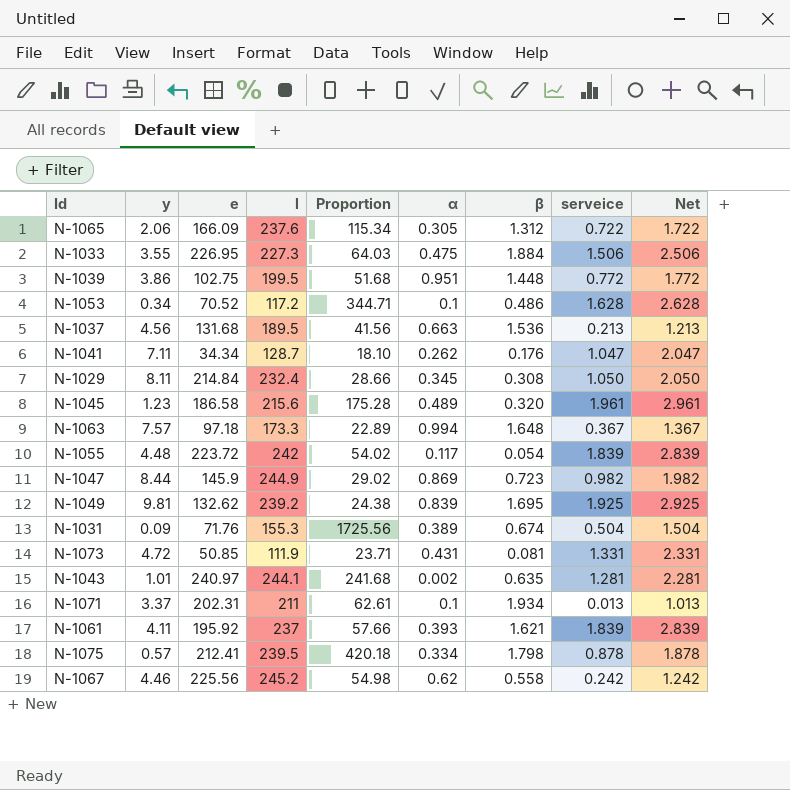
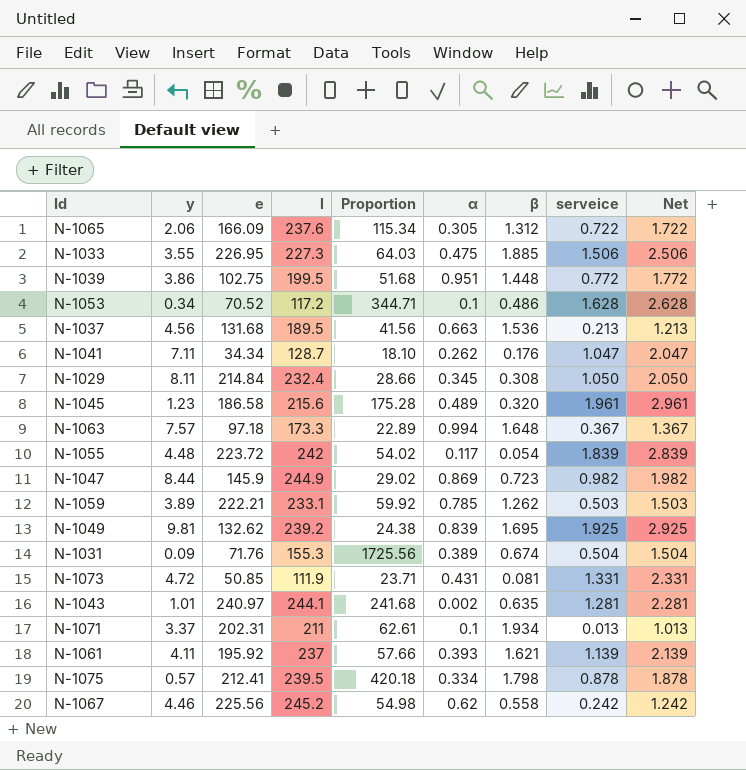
N-1033 | β: 1.884 -> 1.885
row N-1059: none -> 3.89 | 222.21 | 233.1 | 59.92 | 0.785 | 1.262 | 0.503 | 1.503
N-1061 | serveice: 1.839 -> 1.139
N-1061 | Net: 2.839 -> 2.139

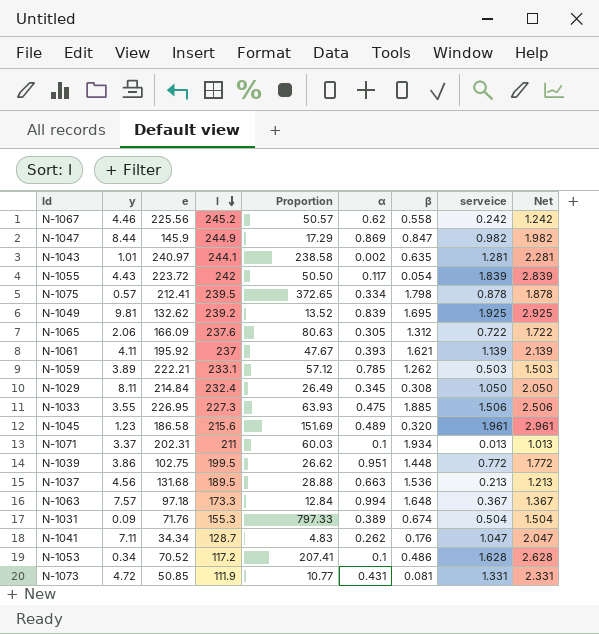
row order: none -> l descending
column Proportion | formula: [l] / [y] -> [e] / [y]
N-1047 | β: 0.723 -> 0.847
N-1055 | y: 4.48 -> 4.43

